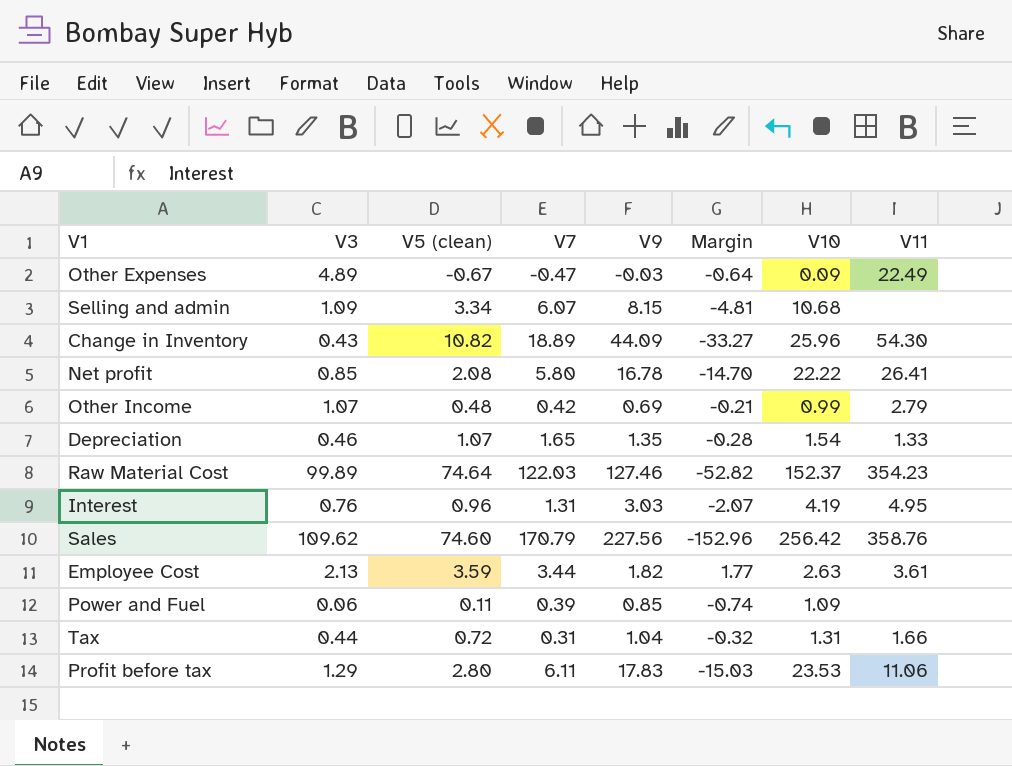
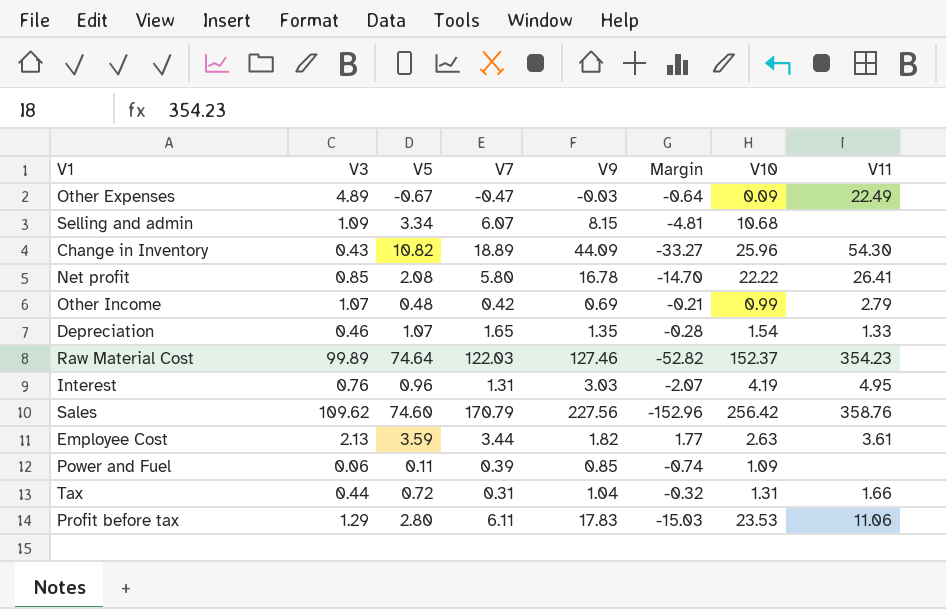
column name: V5 (clean) -> V5

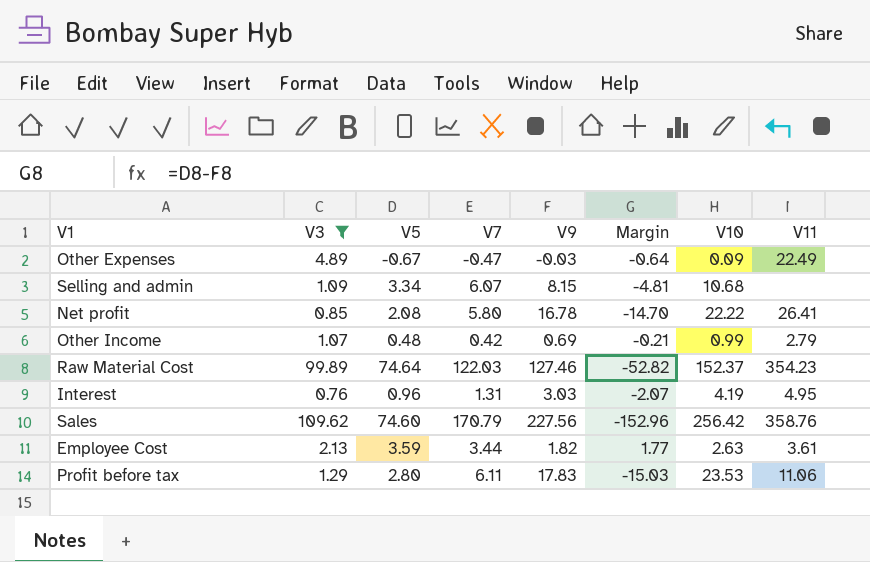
filter: none -> V3 >= 0.76

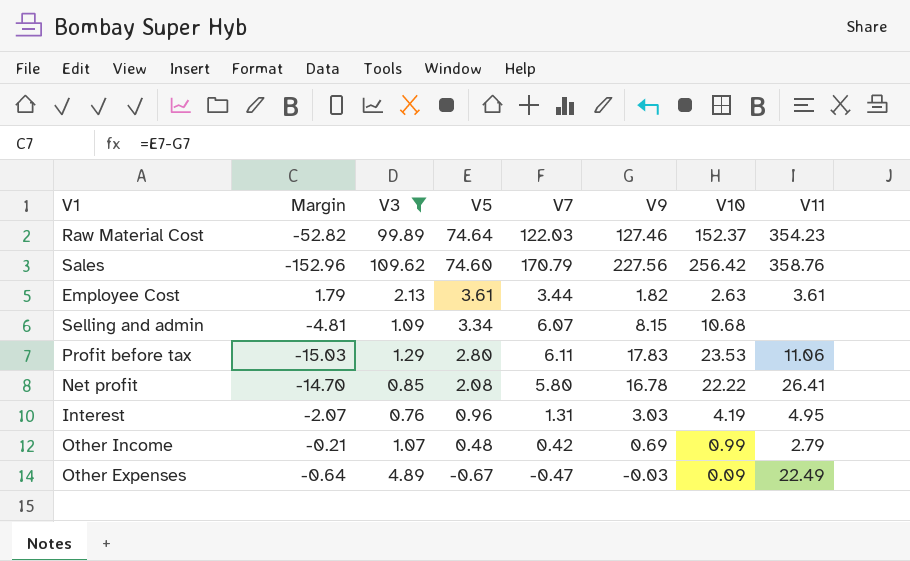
row order: none -> V5 descending
column Margin | position: 6 -> 2
Employee Cost | Margin: 1.77 -> 1.79
Employee Cost | V5: 3.59 -> 3.61

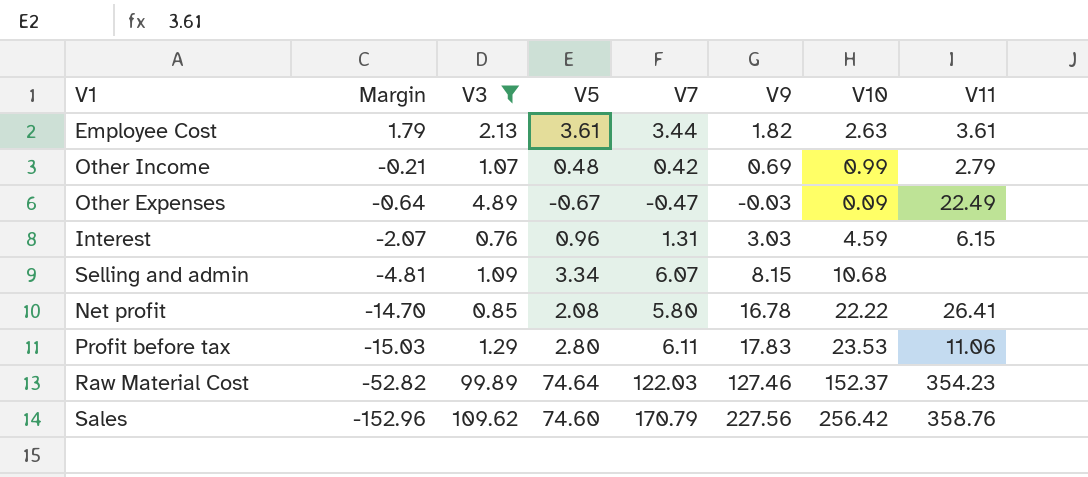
row order: V5 descending -> Margin descending
Interest | V10: 4.19 -> 4.59
Interest | V11: 4.95 -> 6.15

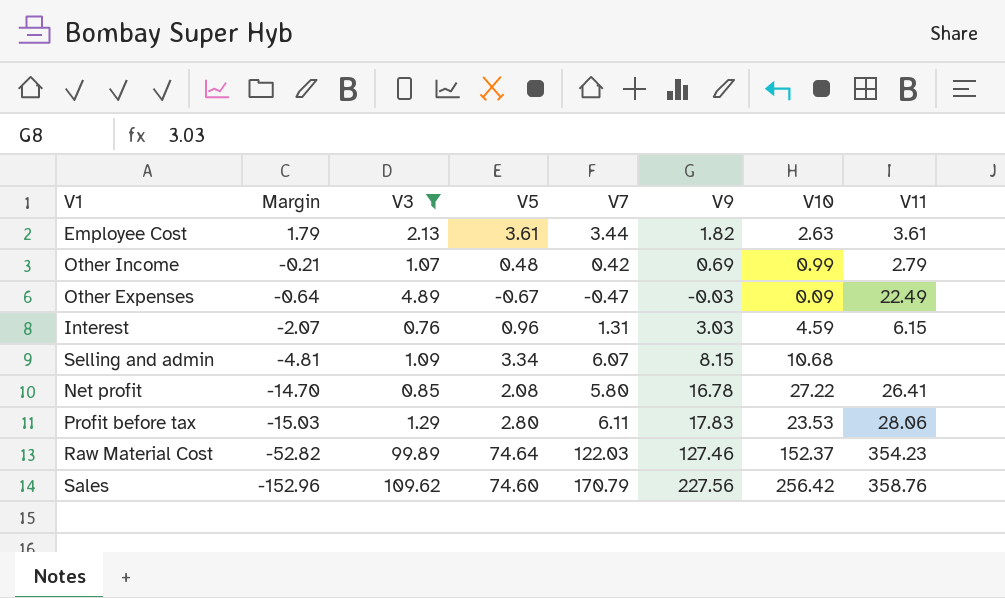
Net profit | V10: 22.22 -> 27.22
Profit before tax | V11: 11.06 -> 28.06

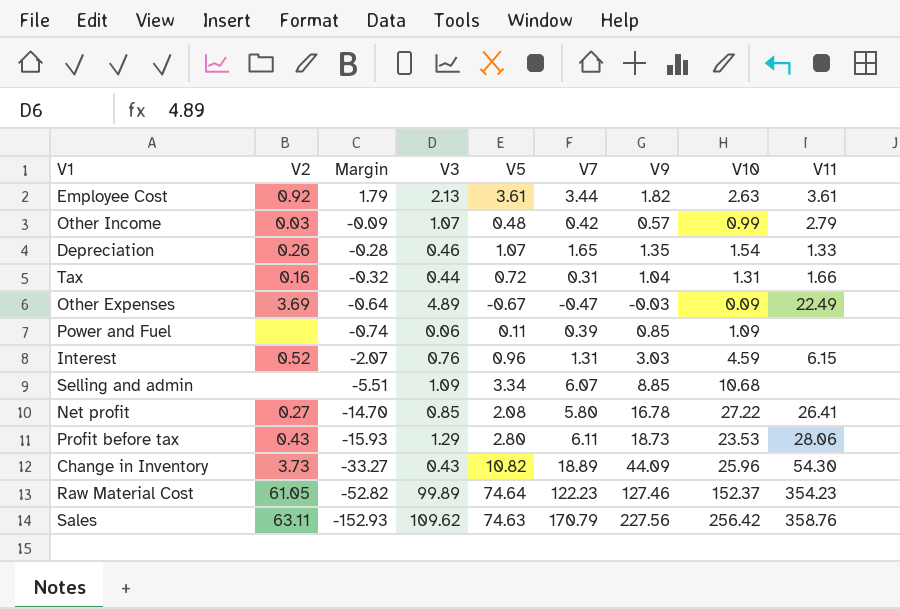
filter: V3 >= 0.76 -> none
column V2 | position: none -> 2
Other Income | Margin: -0.21 -> -0.09
Other Income | V9: 0.69 -> 0.57
Selling and admin | Margin: -4.81 -> -5.51
Selling and admin | V9: 8.15 -> 8.85
Profit before tax | Margin: -15.03 -> -15.93
Profit before tax | V9: 17.83 -> 18.73
Raw Material Cost | V7: 122.03 -> 122.23
Sales | Margin: -152.96 -> -152.93
Sales | V5: 74.60 -> 74.63

